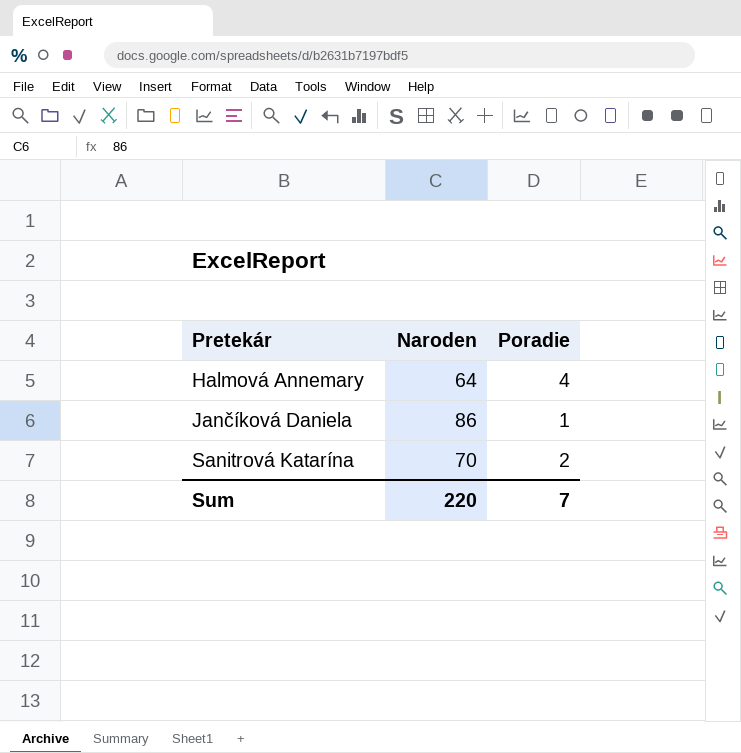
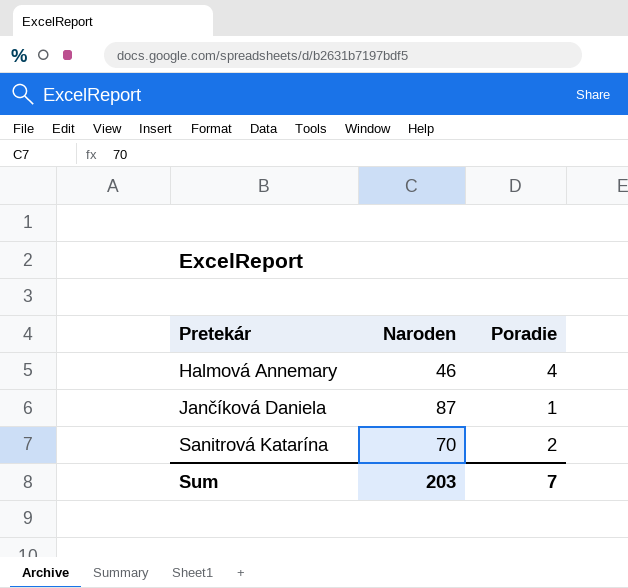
Halmová Annemary | Naroden: 64 -> 46
Jančíková Daniela | Naroden: 86 -> 87
Sum | Naroden: 220 -> 203

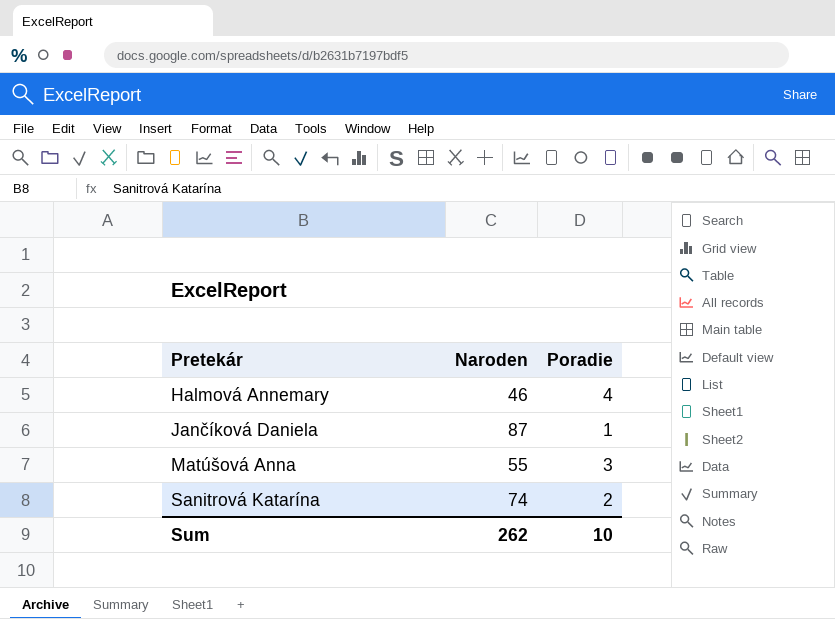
row Matúšová Anna: none -> 55 | 3
Sanitrová Katarína | Naroden: 70 -> 74
Sum | Naroden: 203 -> 262
Sum | Poradie: 7 -> 10

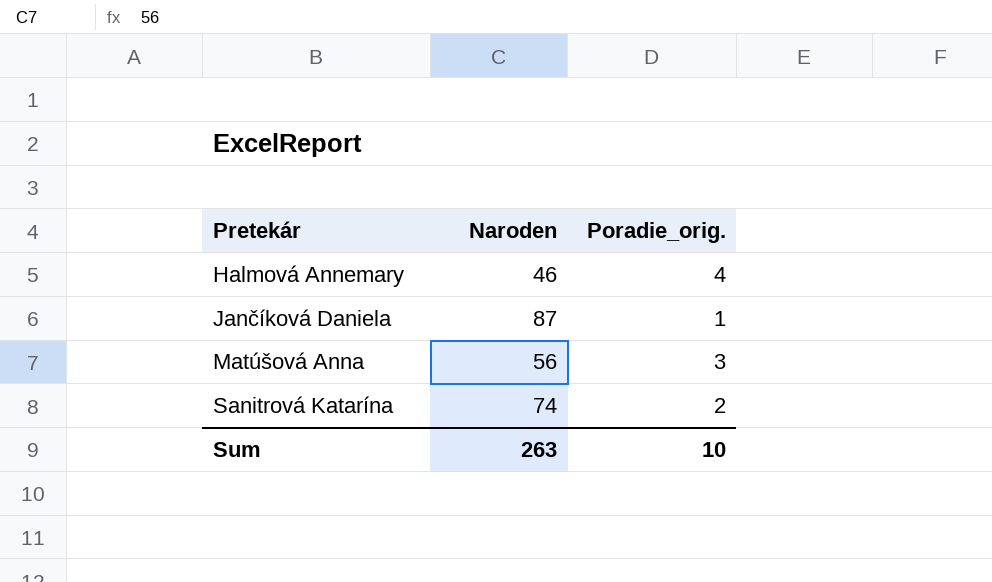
column name: Poradie -> Poradie_orig.
Matúšová Anna | Naroden: 55 -> 56
Sum | Naroden: 262 -> 263

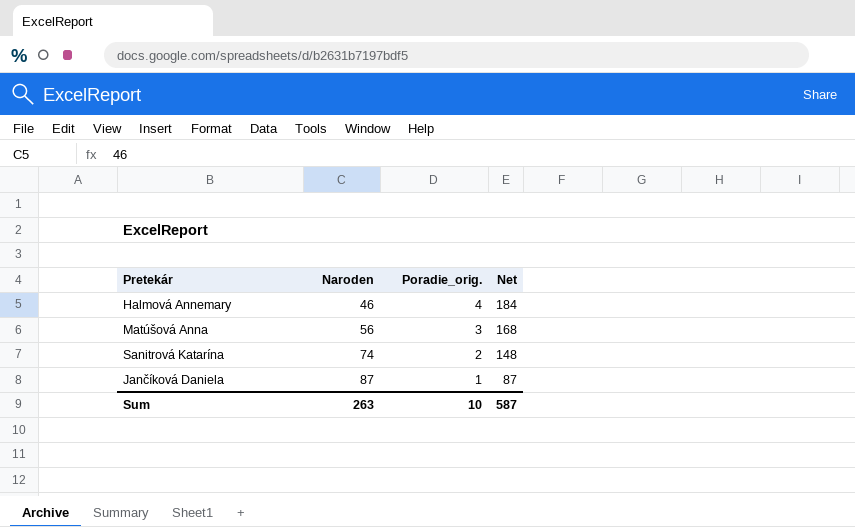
row order: Pretekár ascending -> Naroden ascending
column Net | formula: none -> [Naroden] * [Poradie_orig.]

